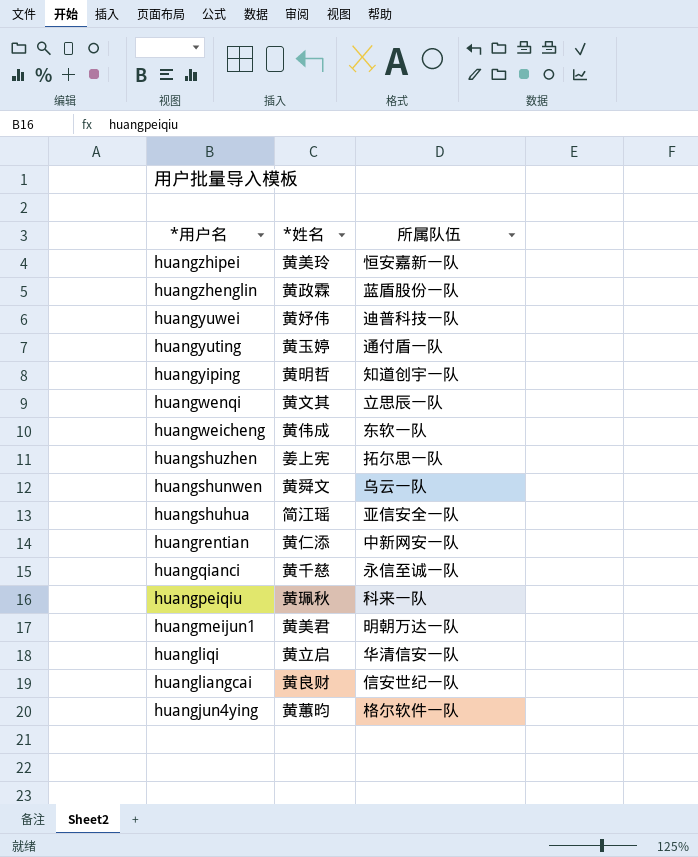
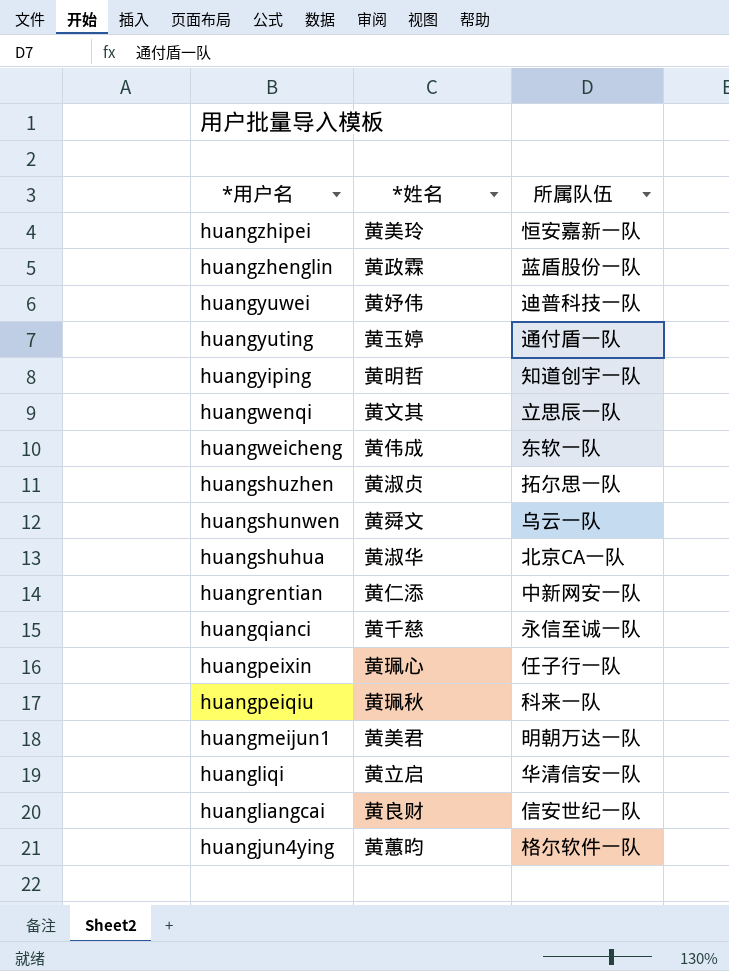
huangshuzhen | *姓名: 姜上宪 -> 黄淑贞
huangshuhua | *姓名: 简江瑶 -> 黄淑华
huangshuhua | 所属队伍: 亚信安全一队 -> 北京CA一队
row huangpeixin: none -> 黄珮心 | 任子行一队

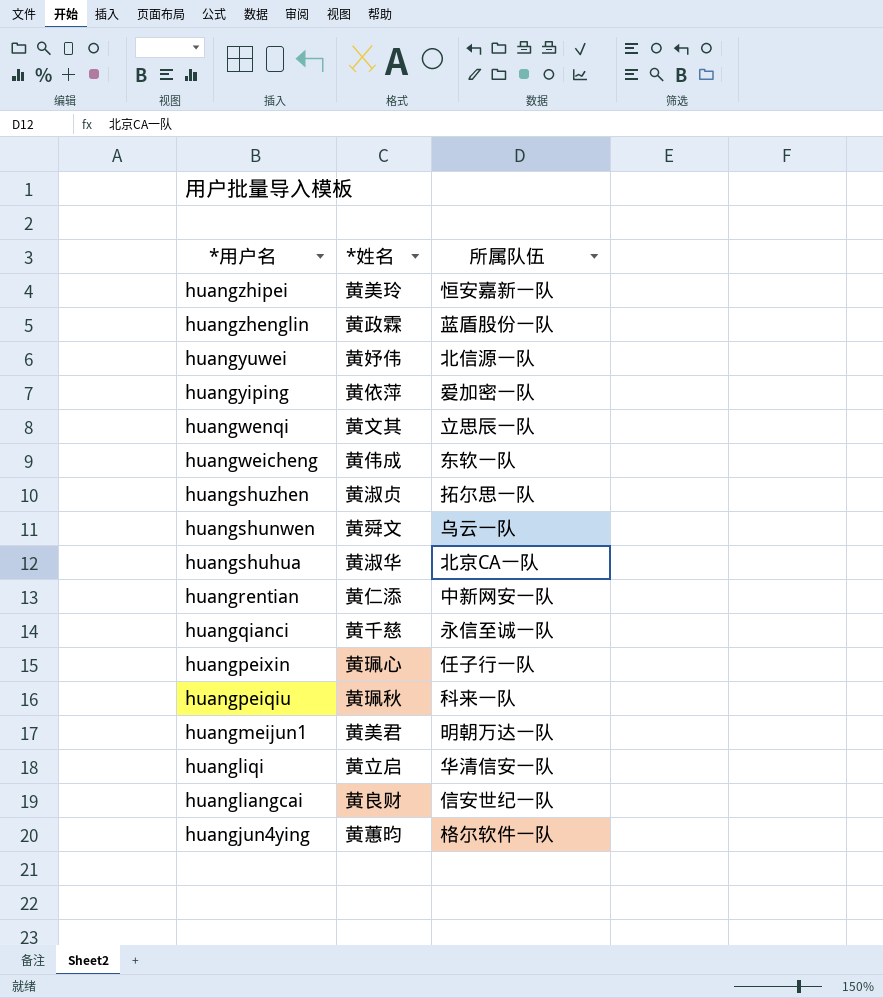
row huangyuting: 黄玉婷 | 通付盾一队 -> none
huangyuwei | 所属队伍: 迪普科技一队 -> 北信源一队
huangyiping | *姓名: 黄明哲 -> 黄依萍
huangyiping | 所属队伍: 知道创宇一队 -> 爱加密一队

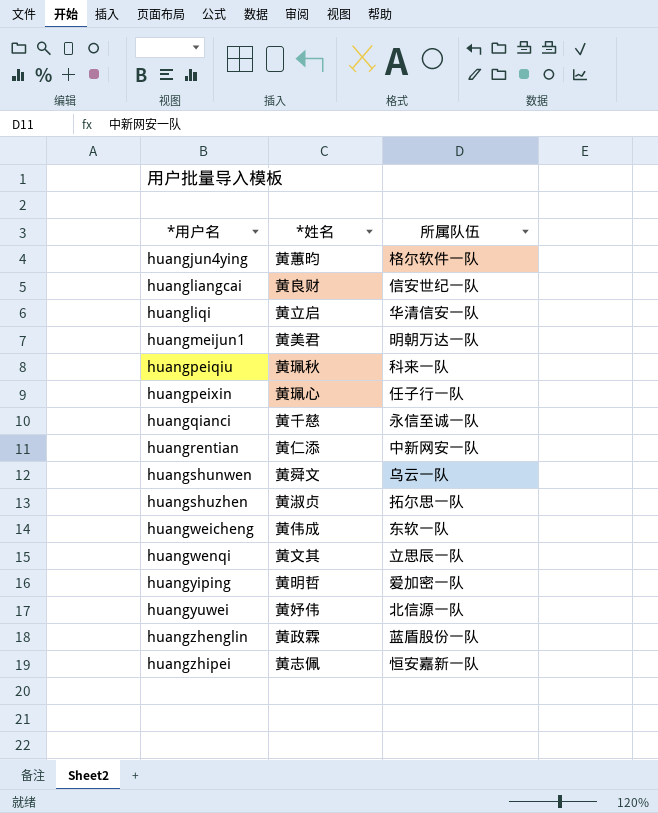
row order: *用户名 descending -> *用户名 ascending
row huangshuhua: 黄淑华 | 北京CA一队 -> none
huangyiping | *姓名: 黄依萍 -> 黄明哲
huangzhipei | *姓名: 黄美玲 -> 黄志佩

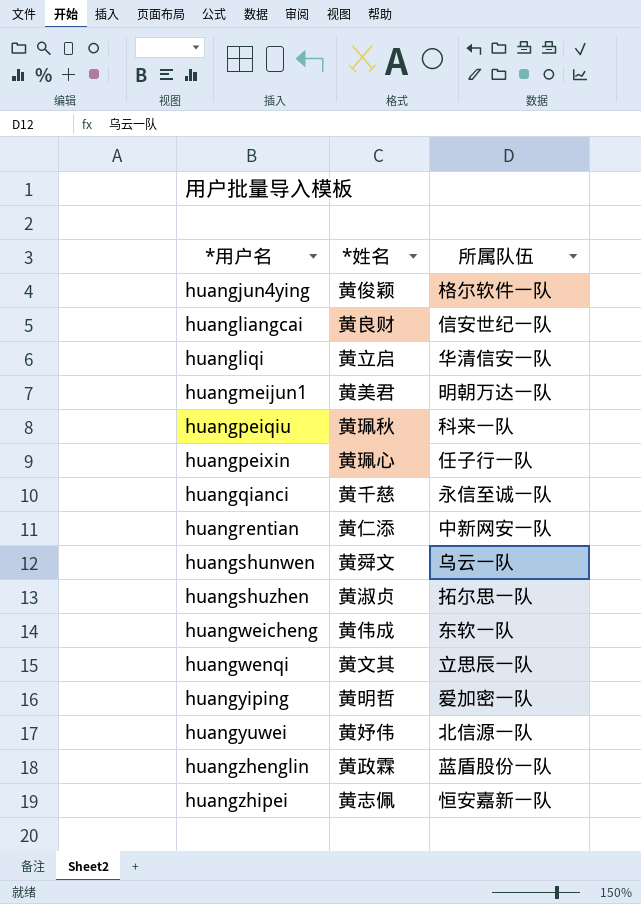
huangjun4ying | *姓名: 黄蕙昀 -> 黄俊颖

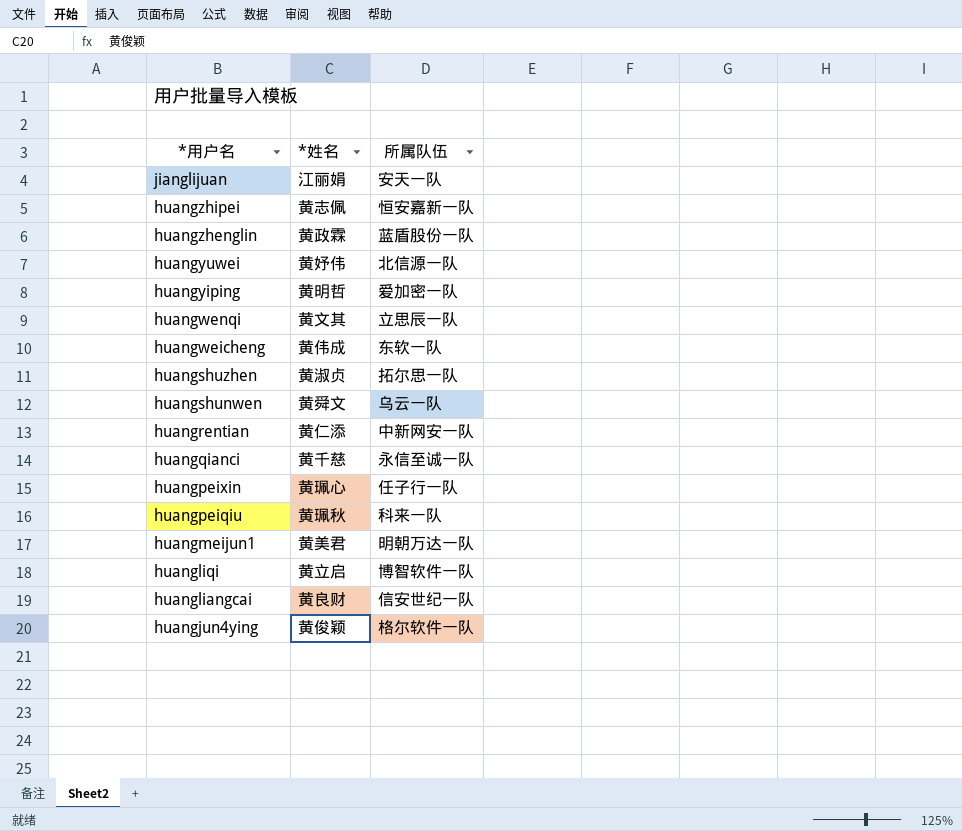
row order: *用户名 ascending -> *用户名 descending
row jianglijuan: none -> 江丽娟 | 安天一队
huangliqi | 所属队伍: 华清信安一队 -> 博智软件一队

